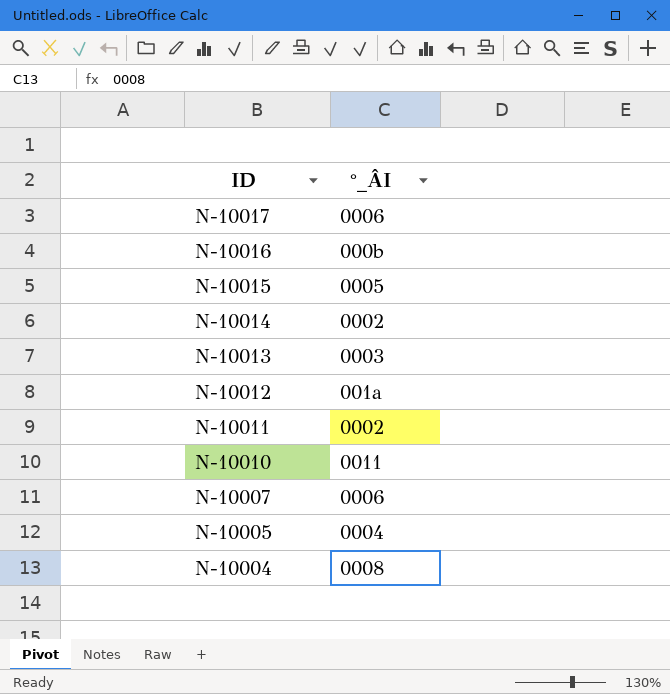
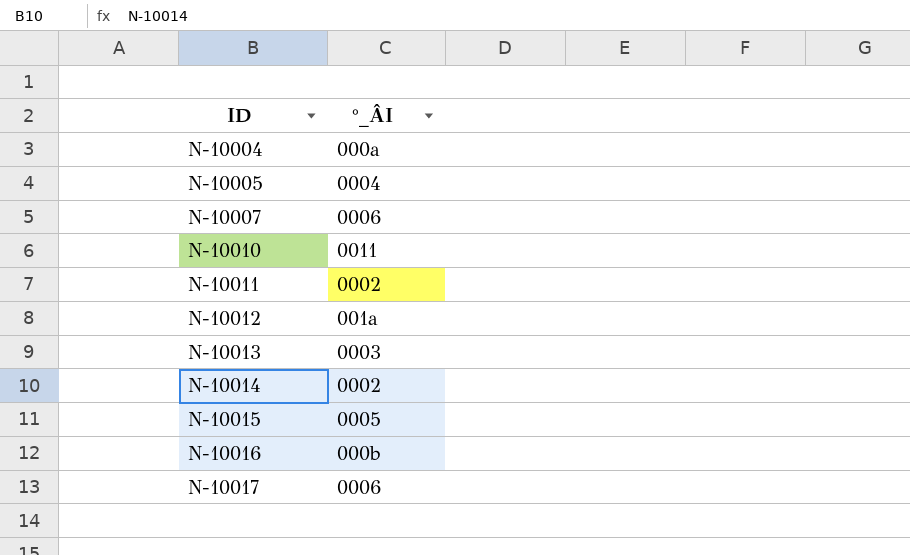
row order: ID descending -> ID ascending
N-10004 | °_ÂI: 0008 -> 000a

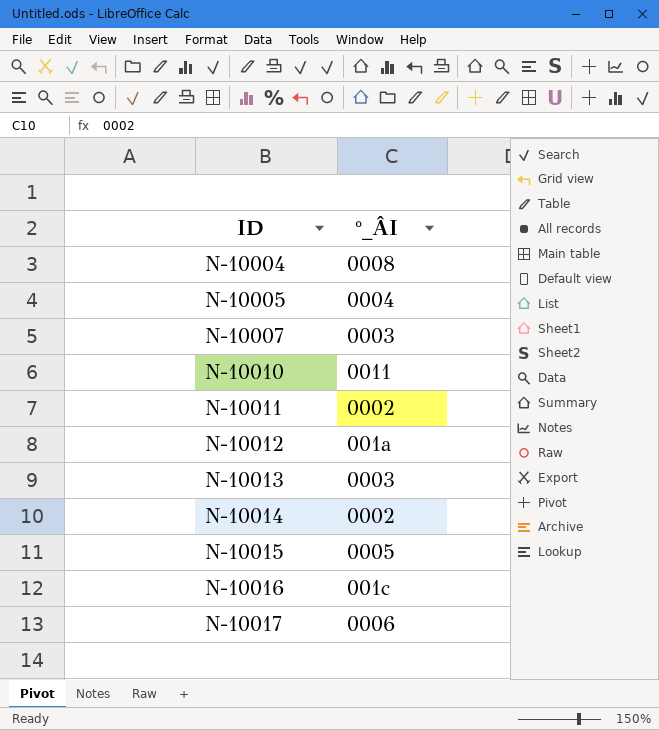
N-10004 | °_ÂI: 000a -> 0008
N-10007 | °_ÂI: 0006 -> 0003
N-10016 | °_ÂI: 000b -> 001c

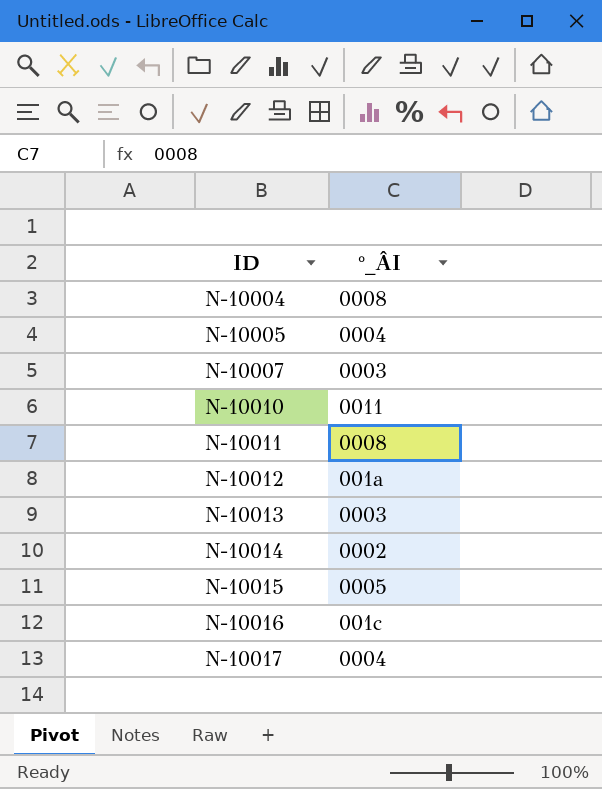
N-10011 | °_ÂI: 0002 -> 0008
N-10017 | °_ÂI: 0006 -> 0004

